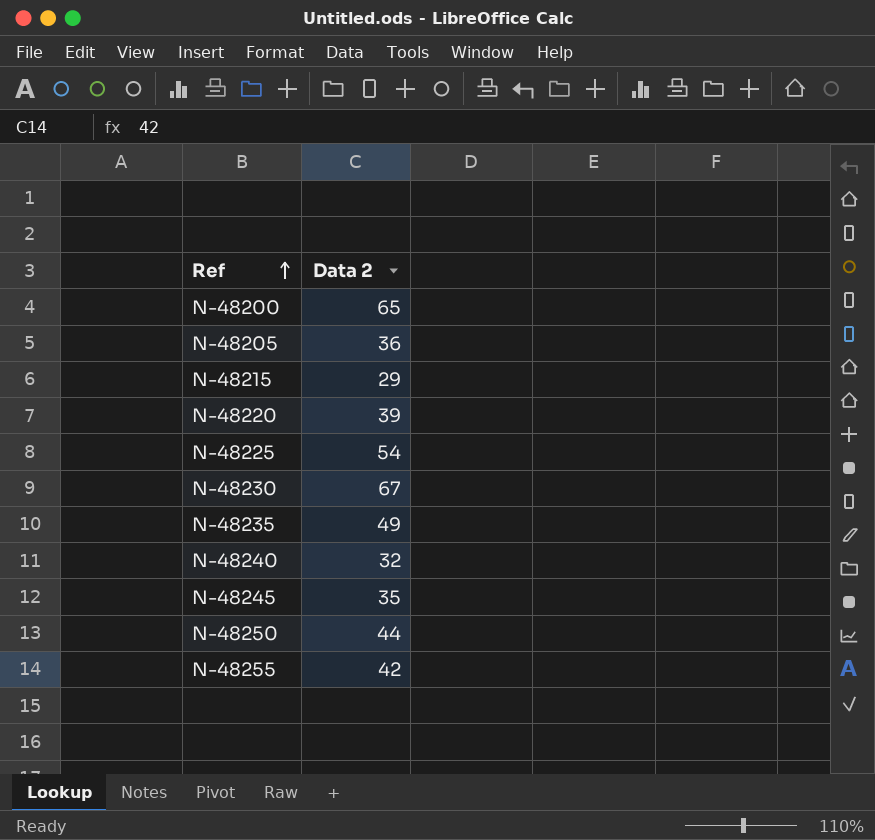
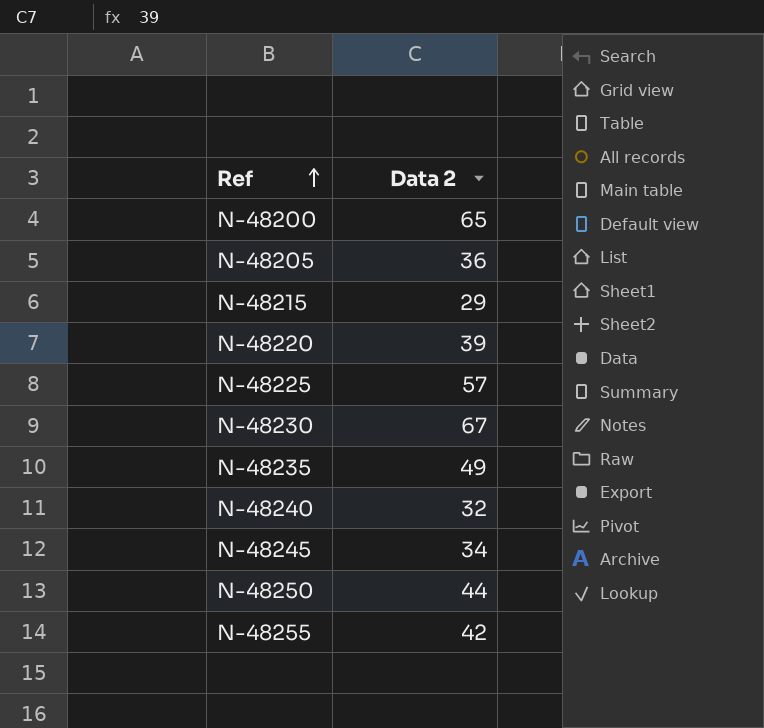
N-48225 | Data 2: 54 -> 57
N-48245 | Data 2: 35 -> 34

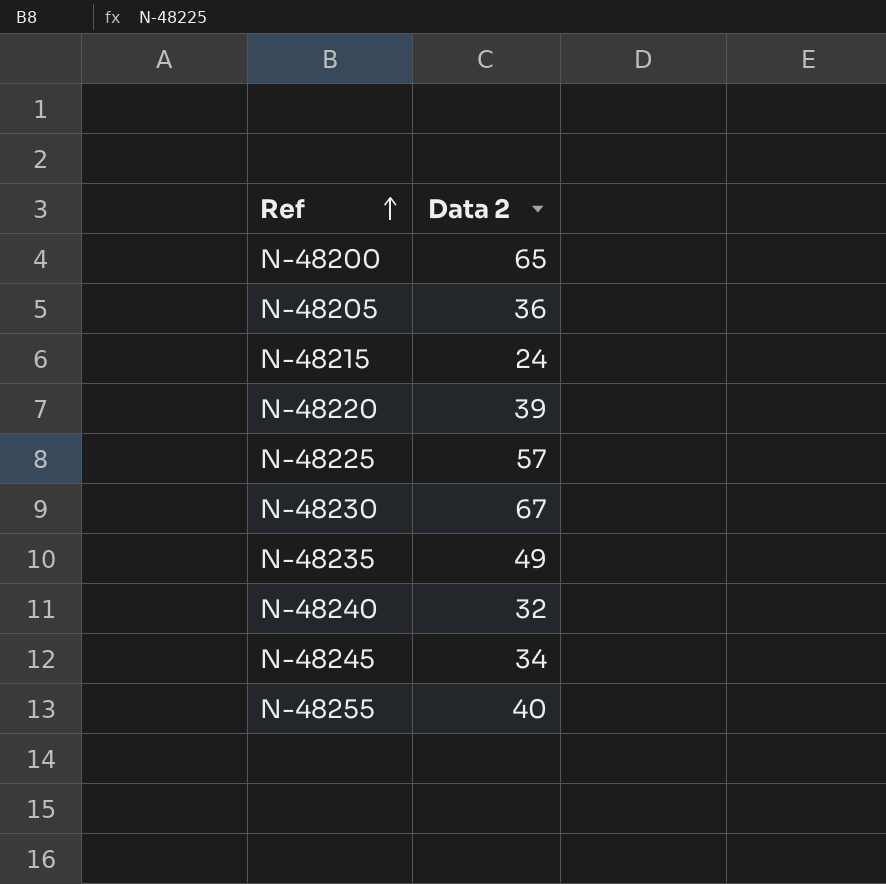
row N-48250: 44 -> none
N-48215 | Data 2: 29 -> 24
N-48255 | Data 2: 42 -> 40

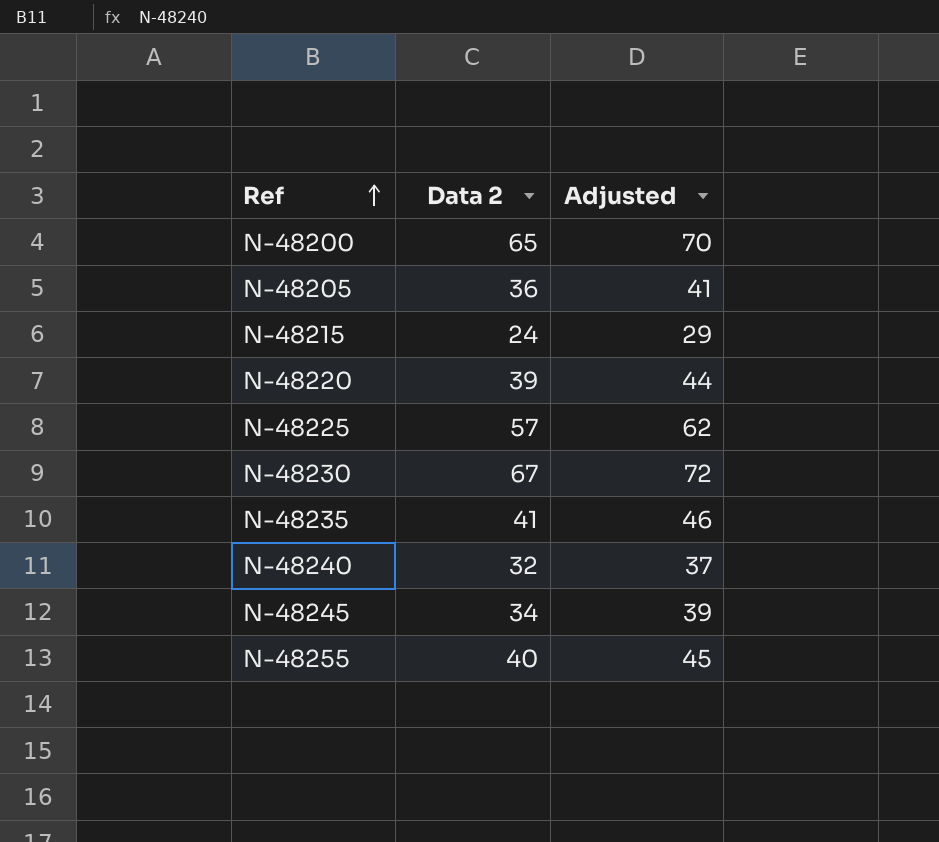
column Adjusted | formula: none -> [Data 2] + 5
N-48235 | Data 2: 49 -> 41

